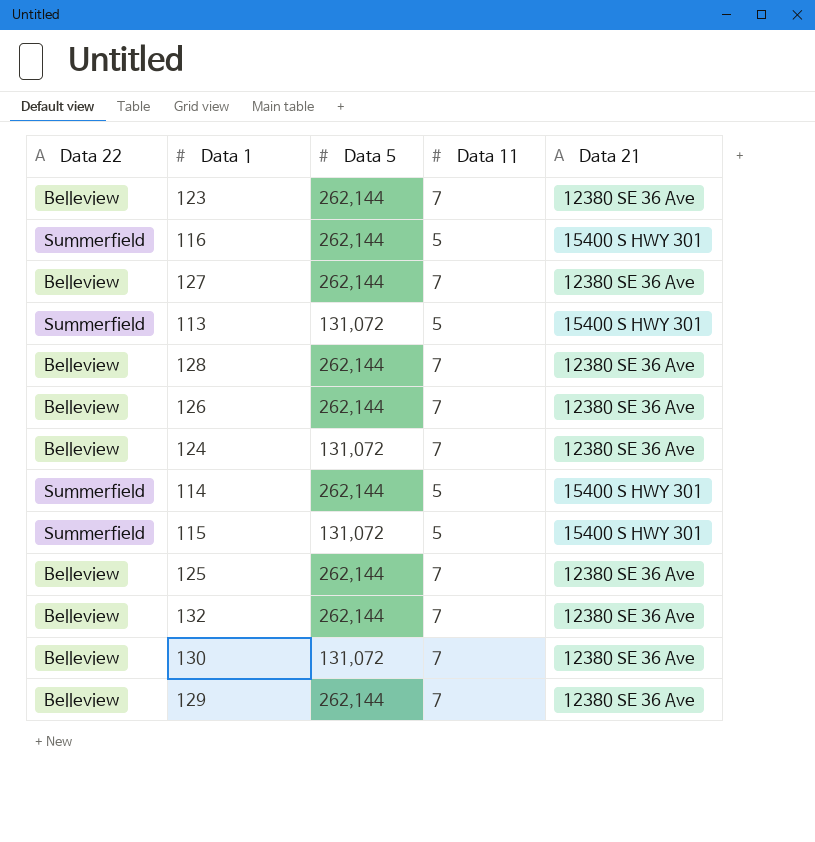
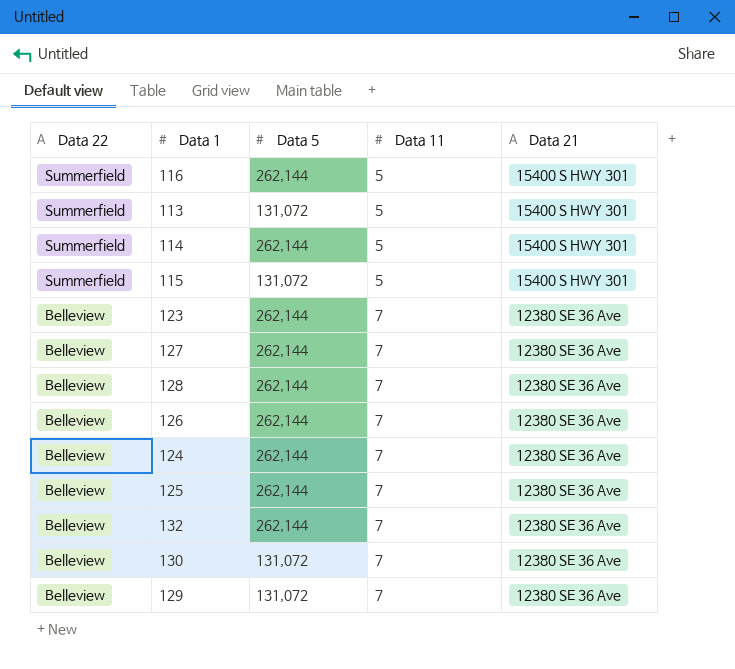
row order: none -> Data 22 descending
124 | Data 5: 131,072 -> 262,144
129 | Data 5: 262,144 -> 131,072

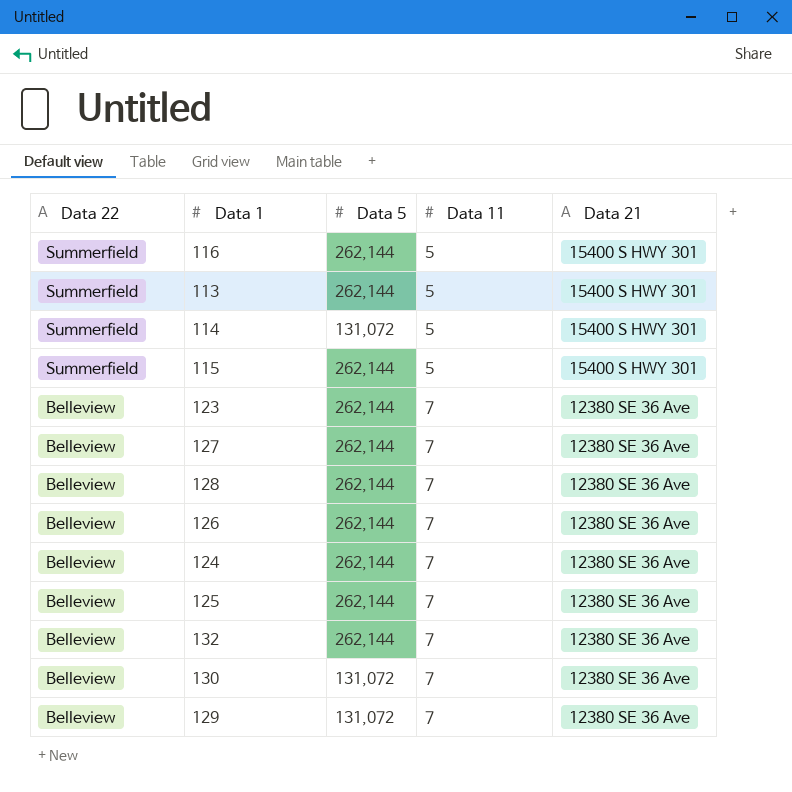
113 | Data 5: 131,072 -> 262,144
114 | Data 5: 262,144 -> 131,072
115 | Data 5: 131,072 -> 262,144

